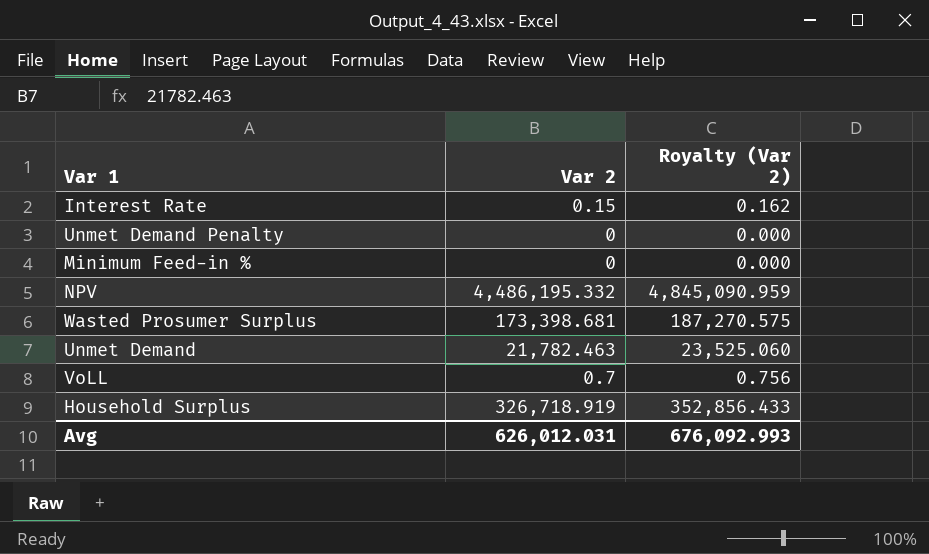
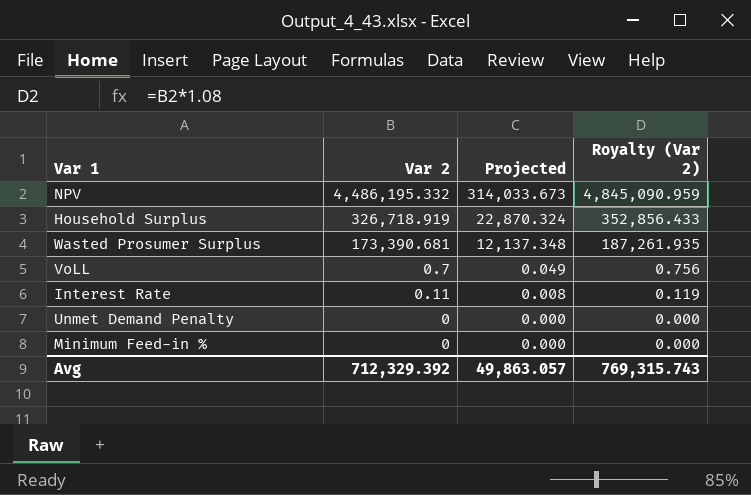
row order: none -> Var 2 descending
column Projected | formula: none -> [Var 2] * 0.07
row Unmet Demand: 21,782.463 | 23,525.060 -> none
Wasted Prosumer Surplus | Var 2: 173,398.681 -> 173,390.681
Wasted Prosumer Surplus | Royalty (Var 2): 187,270.575 -> 187,261.935
Interest Rate | Var 2: 0.15 -> 0.11
Interest Rate | Royalty (Var 2): 0.162 -> 0.119
Avg | Var 2: 626,012.031 -> 712,329.392
Avg | Royalty (Var 2): 676,092.993 -> 769,315.743

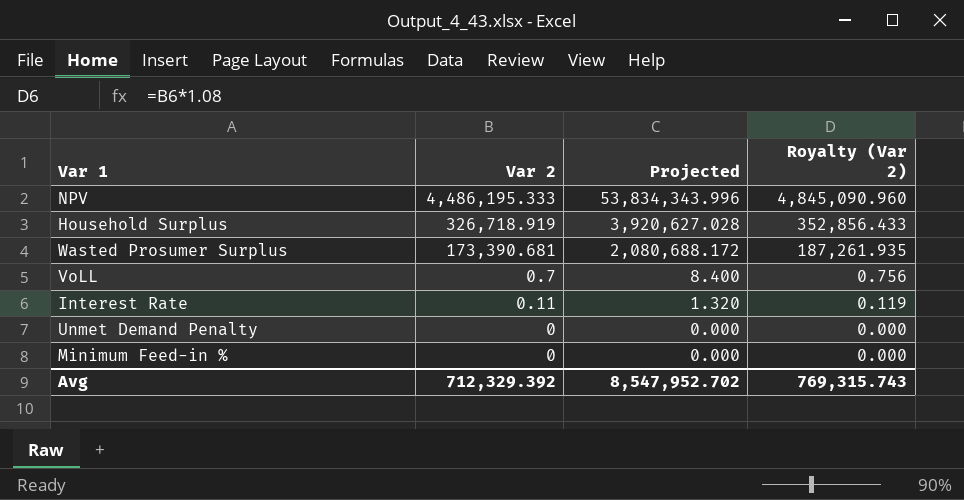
column Projected | formula: [Var 2] * 0.07 -> [Var 2] * 12
NPV | Var 2: 4,486,195.332 -> 4,486,195.333
NPV | Royalty (Var 2): 4,845,090.959 -> 4,845,090.960
Avg | Projected: 49,863.057 -> 8,547,952.702

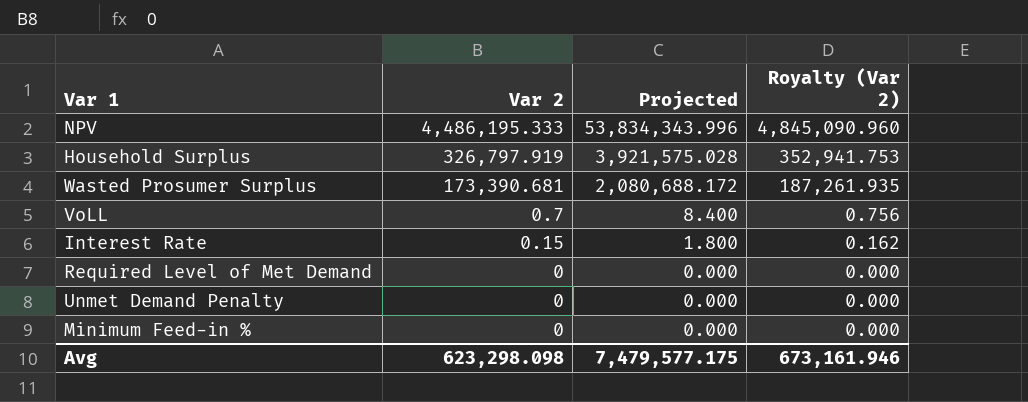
Household Surplus | Var 2: 326,718.919 -> 326,797.919
Household Surplus | Projected: 3,920,627.028 -> 3,921,575.028
Household Surplus | Royalty (Var 2): 352,856.433 -> 352,941.753
Interest Rate | Var 2: 0.11 -> 0.15
Interest Rate | Projected: 1.320 -> 1.800
Interest Rate | Royalty (Var 2): 0.119 -> 0.162
row Required Level of Met Demand: none -> 0 | 0.000 | 0.000
Avg | Var 2: 712,329.392 -> 623,298.098
Avg | Projected: 8,547,952.702 -> 7,479,577.175
Avg | Royalty (Var 2): 769,315.743 -> 673,161.946

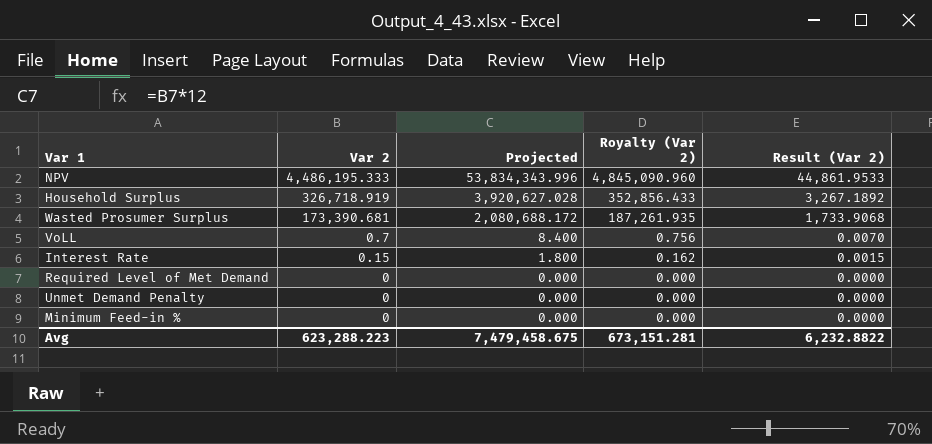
column Result (Var 2) | formula: none -> [Var 2] * 0.01
Household Surplus | Var 2: 326,797.919 -> 326,718.919
Household Surplus | Projected: 3,921,575.028 -> 3,920,627.028
Household Surplus | Royalty (Var 2): 352,941.753 -> 352,856.433
Avg | Var 2: 623,298.098 -> 623,288.223
Avg | Projected: 7,479,577.175 -> 7,479,458.675
Avg | Royalty (Var 2): 673,161.946 -> 673,151.281

